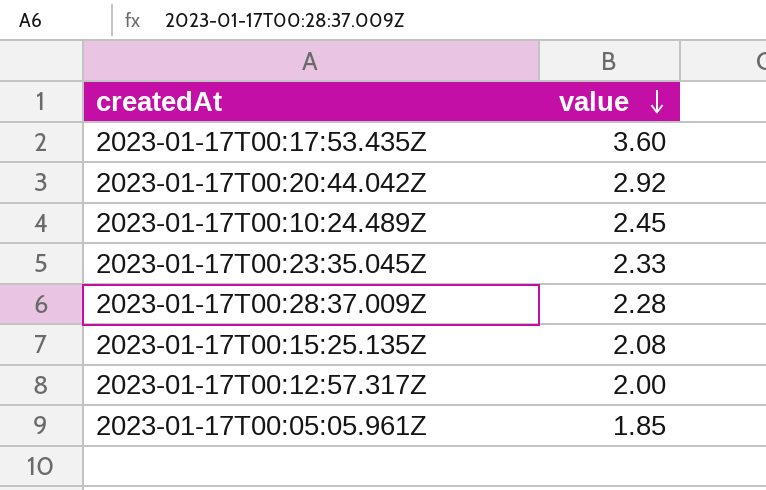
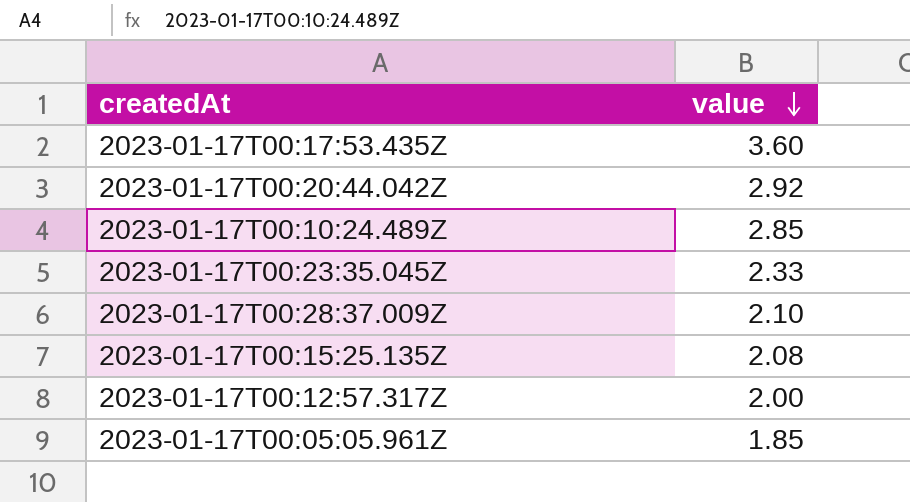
2023-01-17T00:10:24.489Z | value: 2.45 -> 2.85
2023-01-17T00:28:37.009Z | value: 2.28 -> 2.10

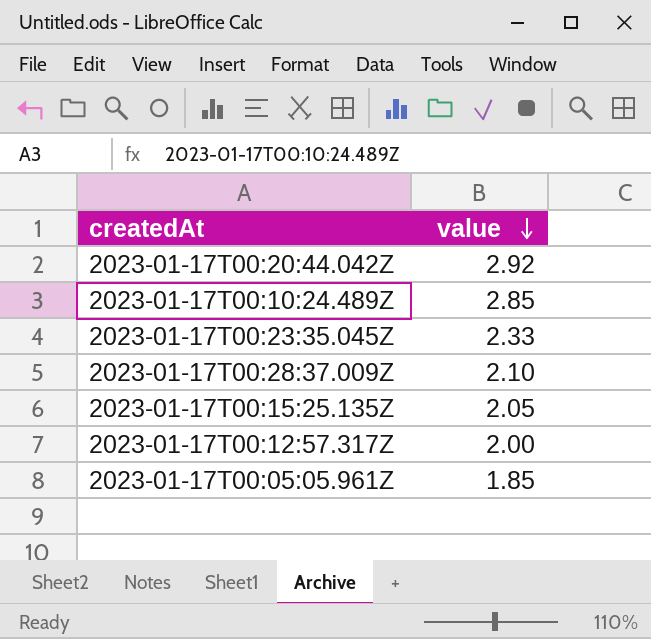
row 2023-01-17T00:17:53.435Z: 3.60 -> none
2023-01-17T00:15:25.135Z | value: 2.08 -> 2.05

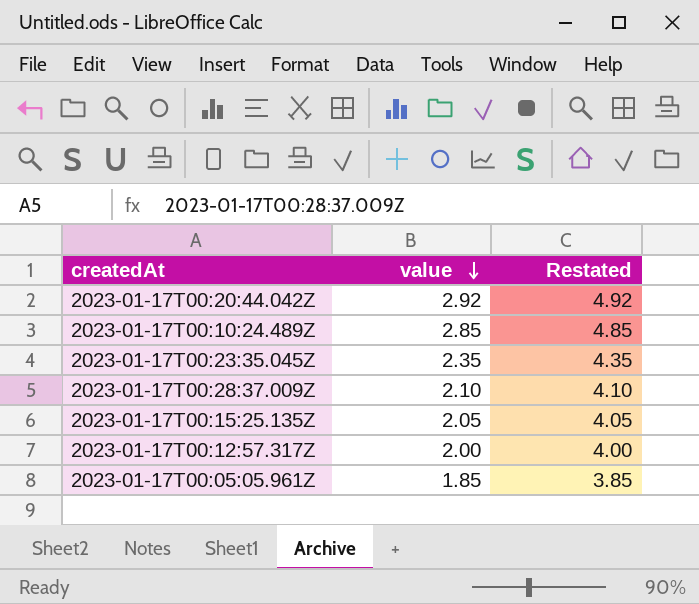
column Restated | formula: none -> [value] + 2
2023-01-17T00:23:35.045Z | value: 2.33 -> 2.35

